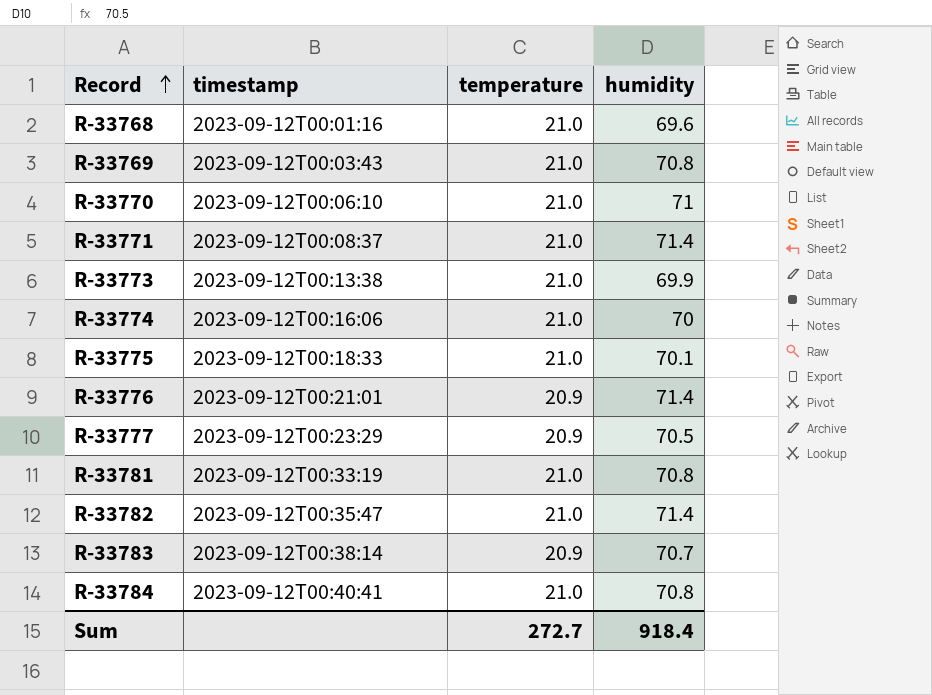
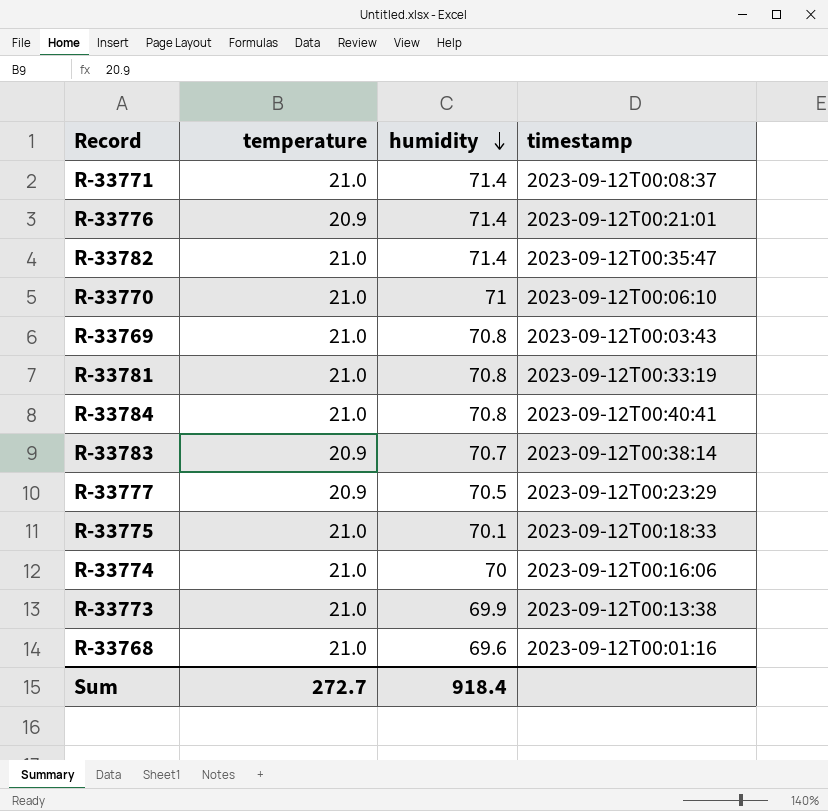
row order: Record ascending -> humidity descending
column timestamp | position: 2 -> 4

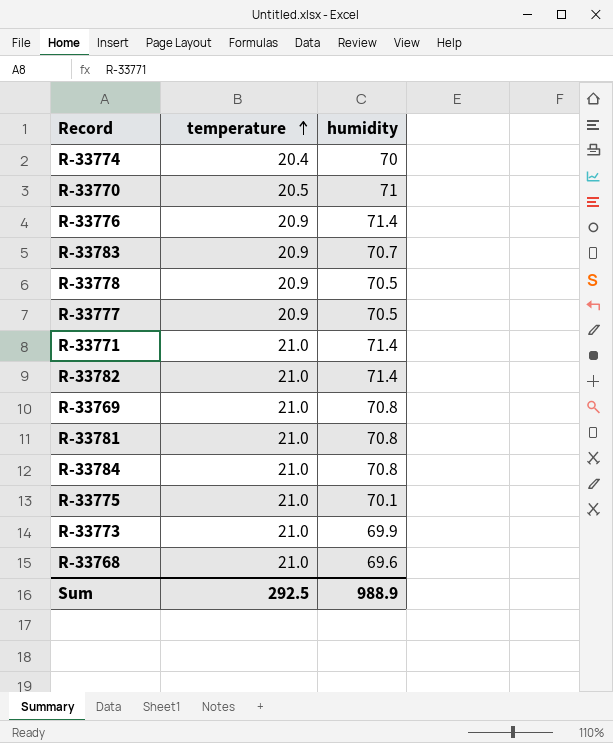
row order: humidity descending -> temperature ascending
column timestamp | position: 4 -> none
R-33774 | temperature: 21.0 -> 20.4
R-33770 | temperature: 21.0 -> 20.5
row R-33778: none -> 20.9 | 70.5
Sum | temperature: 272.7 -> 292.5
Sum | humidity: 918.4 -> 988.9

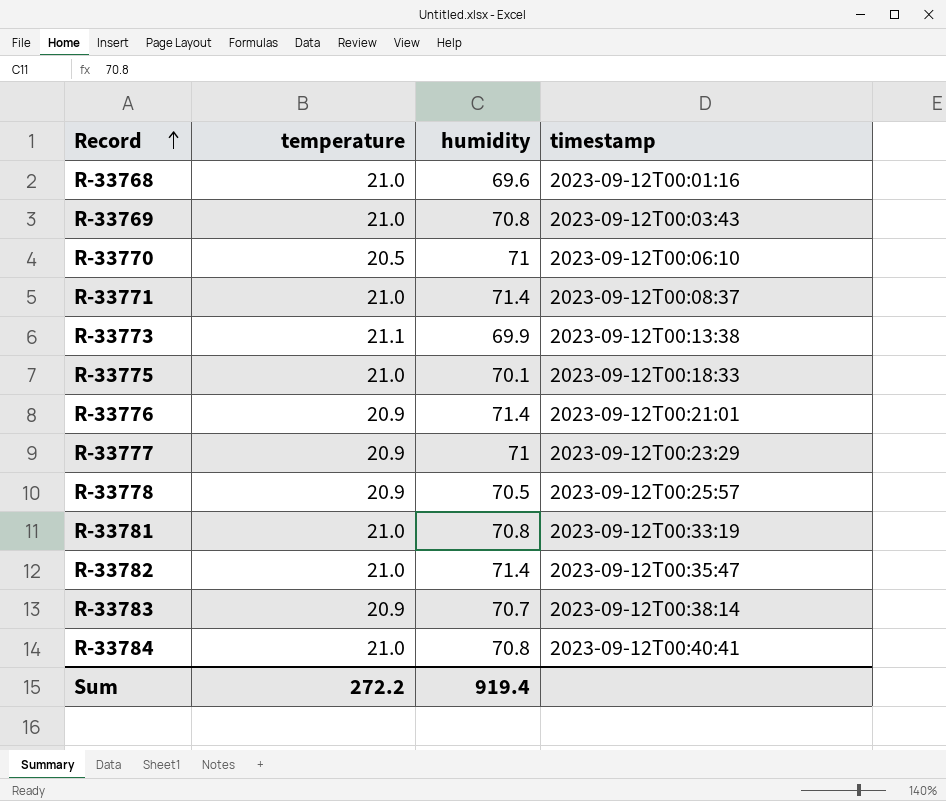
row order: temperature ascending -> Record ascending
column timestamp | position: none -> 4
row R-33774: 20.4 | 70 -> none
R-33773 | temperature: 21.0 -> 21.1
R-33777 | humidity: 70.5 -> 71
Sum | temperature: 292.5 -> 272.2
Sum | humidity: 988.9 -> 919.4

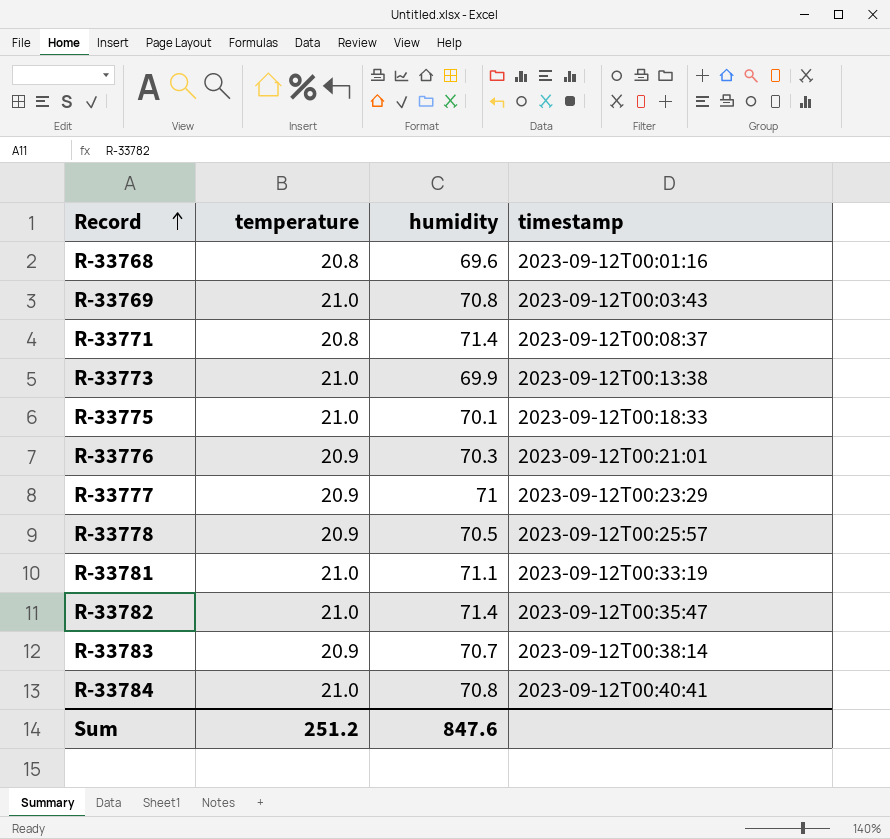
row R-33770: 20.5 | 71 | 2023-09-12T00:06:10 -> none
R-33768 | temperature: 21.0 -> 20.8
R-33771 | temperature: 21.0 -> 20.8
R-33773 | temperature: 21.1 -> 21.0
R-33776 | humidity: 71.4 -> 70.3
R-33781 | humidity: 70.8 -> 71.1
Sum | temperature: 272.2 -> 251.2
Sum | humidity: 919.4 -> 847.6

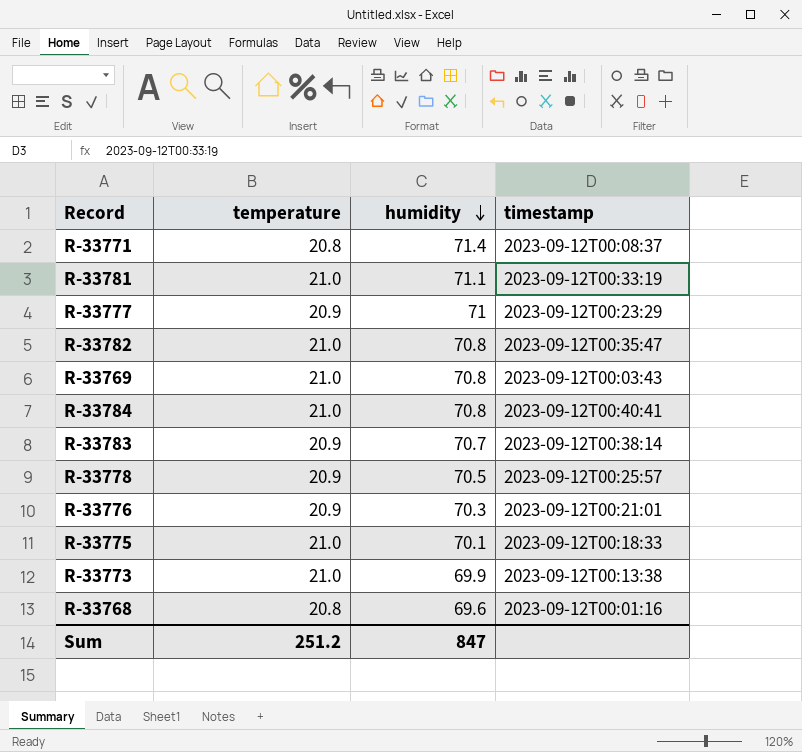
row order: Record ascending -> humidity descending
R-33782 | humidity: 71.4 -> 70.8
Sum | humidity: 847.6 -> 847

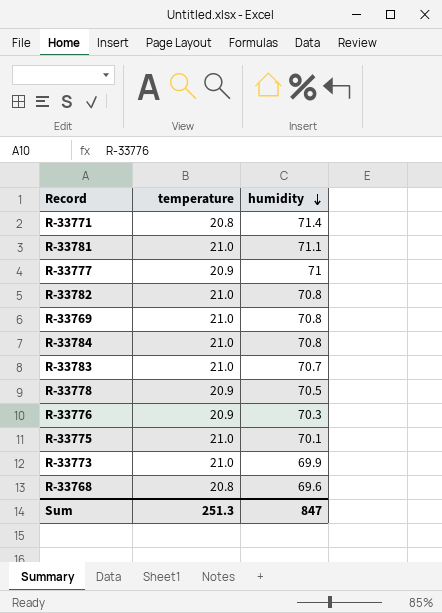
column timestamp | position: 4 -> none
R-33783 | temperature: 20.9 -> 21.0
Sum | temperature: 251.2 -> 251.3

